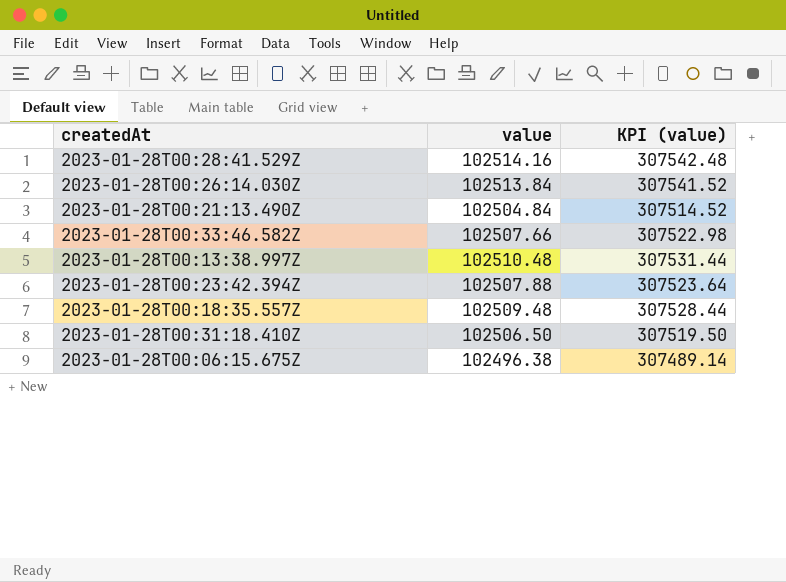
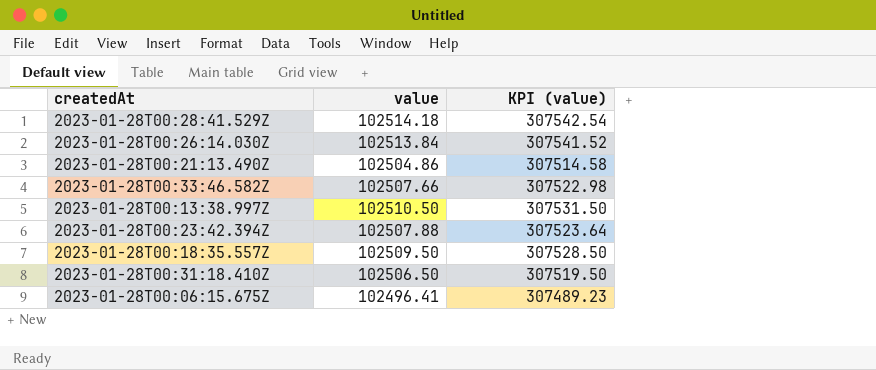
2023-01-28T00:28:41.529Z | value: 102514.16 -> 102514.18
2023-01-28T00:28:41.529Z | KPI (value): 307542.48 -> 307542.54
2023-01-28T00:21:13.490Z | value: 102504.84 -> 102504.86
2023-01-28T00:21:13.490Z | KPI (value): 307514.52 -> 307514.58
2023-01-28T00:13:38.997Z | value: 102510.48 -> 102510.50
2023-01-28T00:13:38.997Z | KPI (value): 307531.44 -> 307531.50
2023-01-28T00:18:35.557Z | value: 102509.48 -> 102509.50
2023-01-28T00:18:35.557Z | KPI (value): 307528.44 -> 307528.50
2023-01-28T00:06:15.675Z | value: 102496.38 -> 102496.41
2023-01-28T00:06:15.675Z | KPI (value): 307489.14 -> 307489.23

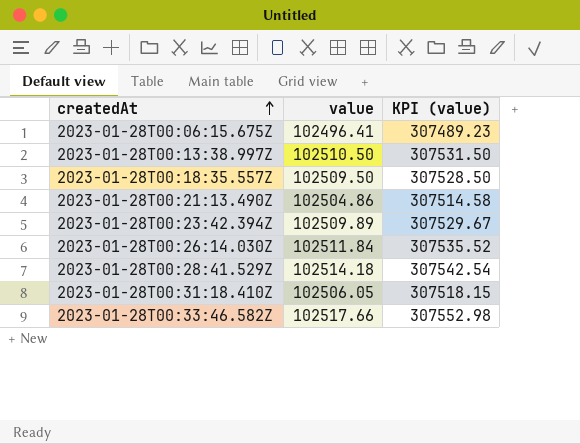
row order: none -> createdAt ascending
2023-01-28T00:23:42.394Z | value: 102507.88 -> 102509.89
2023-01-28T00:23:42.394Z | KPI (value): 307523.64 -> 307529.67
2023-01-28T00:26:14.030Z | value: 102513.84 -> 102511.84
2023-01-28T00:26:14.030Z | KPI (value): 307541.52 -> 307535.52
2023-01-28T00:31:18.410Z | value: 102506.50 -> 102506.05
2023-01-28T00:31:18.410Z | KPI (value): 307519.50 -> 307518.15
2023-01-28T00:33:46.582Z | value: 102507.66 -> 102517.66
2023-01-28T00:33:46.582Z | KPI (value): 307522.98 -> 307552.98

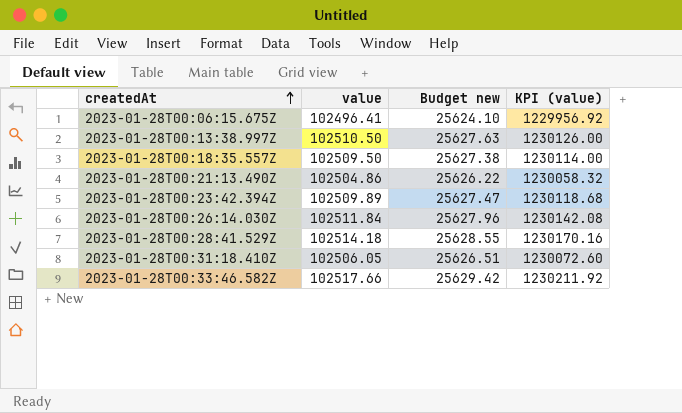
column Budget new | formula: none -> [value] * 0.25
column KPI (value) | formula: [value] * 3 -> [value] * 12

